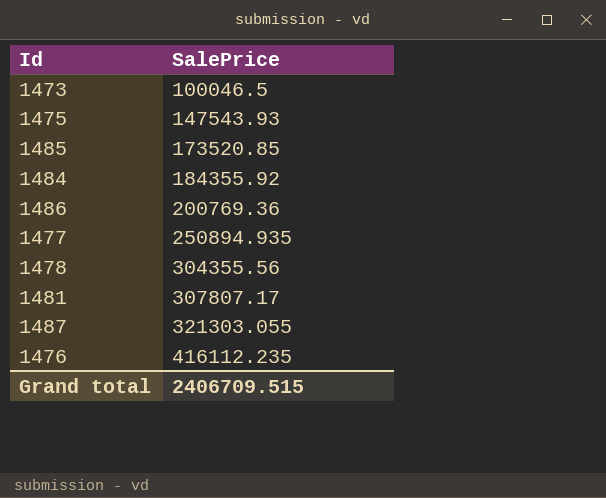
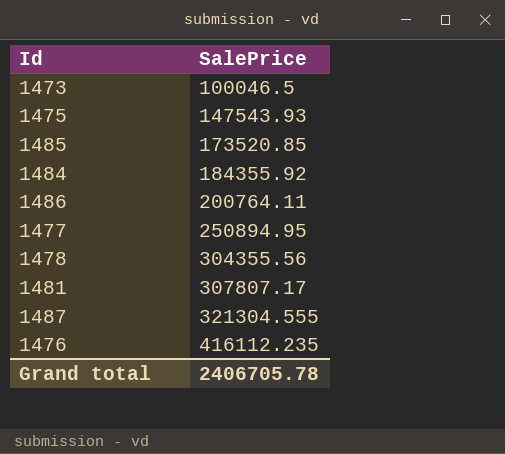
1486 | SalePrice: 200769.36 -> 200764.11
1477 | SalePrice: 250894.935 -> 250894.95
1487 | SalePrice: 321303.055 -> 321304.555
Grand total | SalePrice: 2406709.515 -> 2406705.78

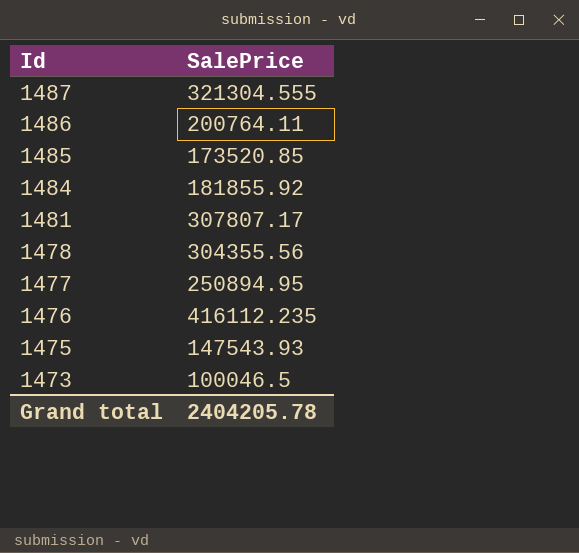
row order: SalePrice ascending -> Id descending
1484 | SalePrice: 184355.92 -> 181855.92
Grand total | SalePrice: 2406705.78 -> 2404205.78

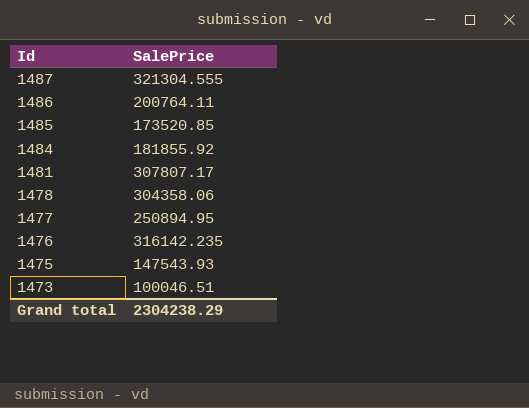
1478 | SalePrice: 304355.56 -> 304358.06
1476 | SalePrice: 416112.235 -> 316142.235
1473 | SalePrice: 100046.5 -> 100046.51
Grand total | SalePrice: 2404205.78 -> 2304238.29

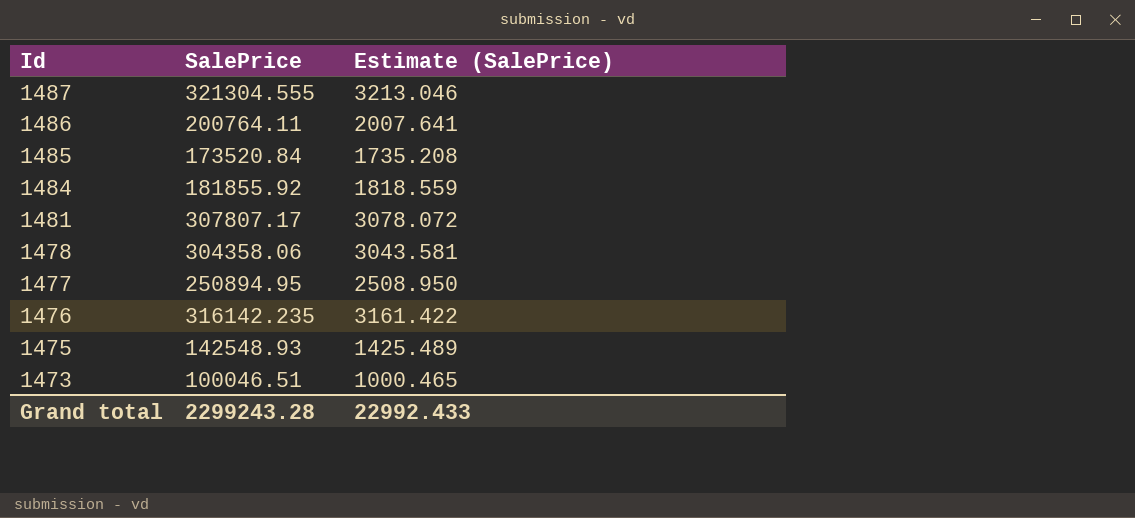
column Estimate (SalePrice) | formula: none -> [SalePrice] * 0.01
1485 | SalePrice: 173520.85 -> 173520.84
1475 | SalePrice: 147543.93 -> 142548.93
Grand total | SalePrice: 2304238.29 -> 2299243.28

